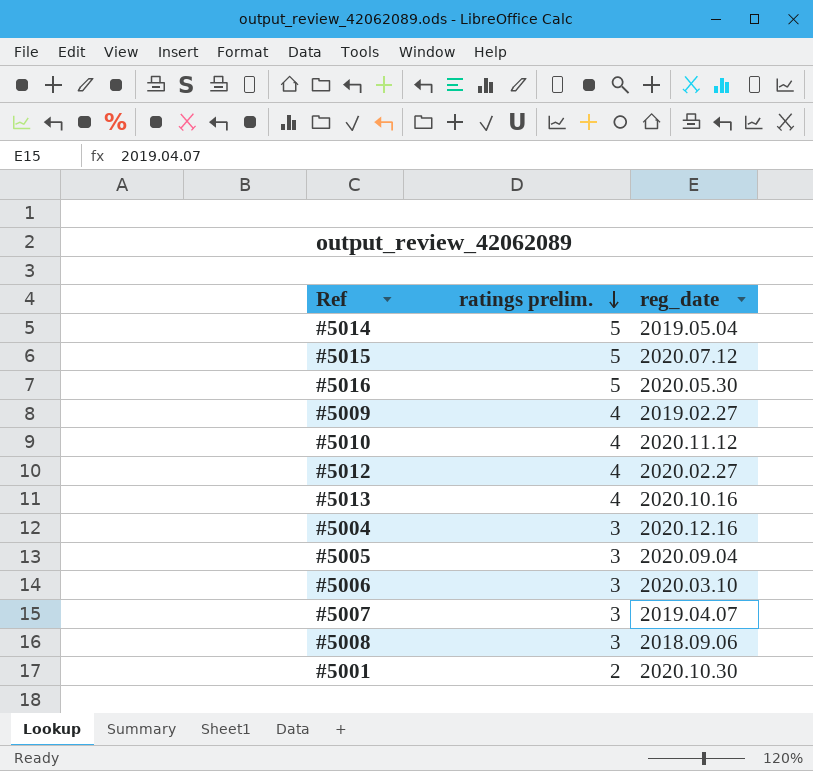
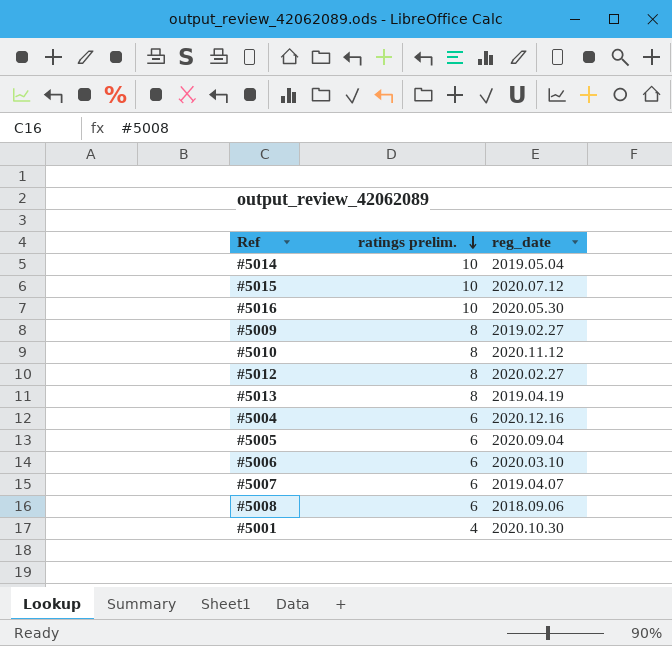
#5014 | ratings prelim.: 5 -> 10
#5015 | ratings prelim.: 5 -> 10
#5016 | ratings prelim.: 5 -> 10
#5009 | ratings prelim.: 4 -> 8
#5010 | ratings prelim.: 4 -> 8
#5012 | ratings prelim.: 4 -> 8
#5013 | ratings prelim.: 4 -> 8
#5013 | reg_date: 2020.10.16 -> 2019.04.19
#5004 | ratings prelim.: 3 -> 6
#5005 | ratings prelim.: 3 -> 6
#5006 | ratings prelim.: 3 -> 6
#5007 | ratings prelim.: 3 -> 6
#5008 | ratings prelim.: 3 -> 6
#5001 | ratings prelim.: 2 -> 4

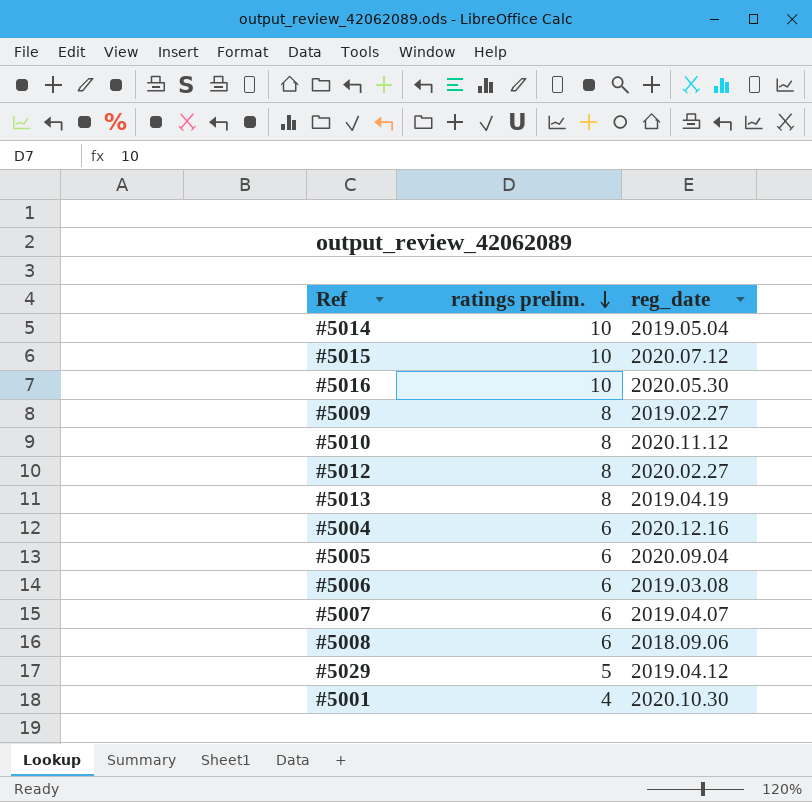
#5006 | reg_date: 2020.03.10 -> 2019.03.08
row #5029: none -> 5 | 2019.04.12

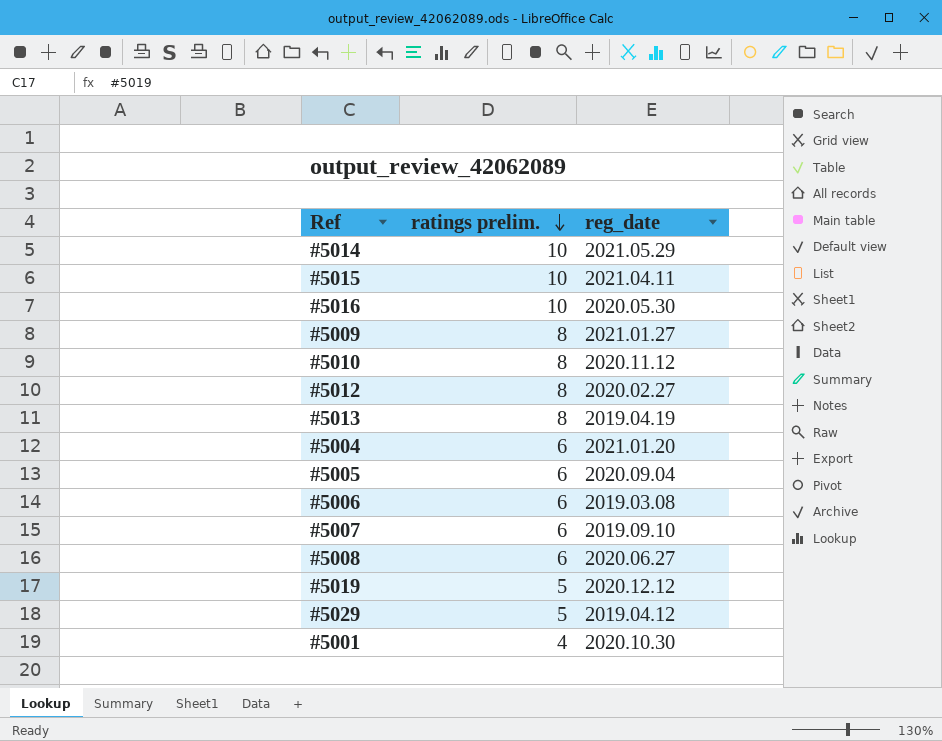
#5014 | reg_date: 2019.05.04 -> 2021.05.29
#5015 | reg_date: 2020.07.12 -> 2021.04.11
#5009 | reg_date: 2019.02.27 -> 2021.01.27
#5004 | reg_date: 2020.12.16 -> 2021.01.20
#5007 | reg_date: 2019.04.07 -> 2019.09.10
#5008 | reg_date: 2018.09.06 -> 2020.06.27
row #5019: none -> 5 | 2020.12.12

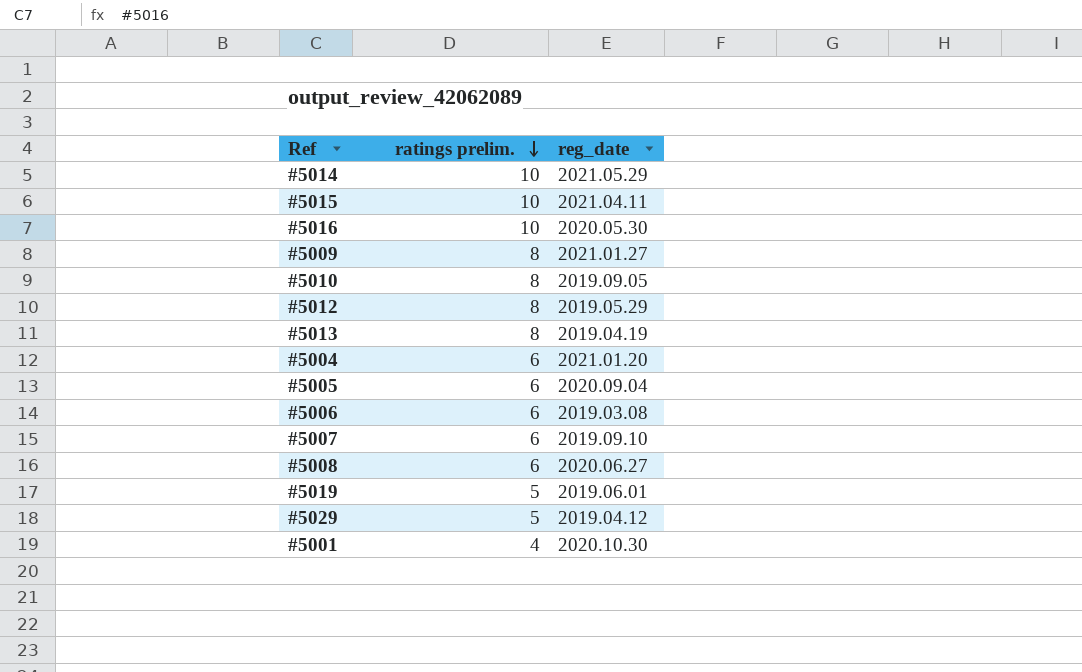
#5010 | reg_date: 2020.11.12 -> 2019.09.05
#5012 | reg_date: 2020.02.27 -> 2019.05.29
#5019 | reg_date: 2020.12.12 -> 2019.06.01

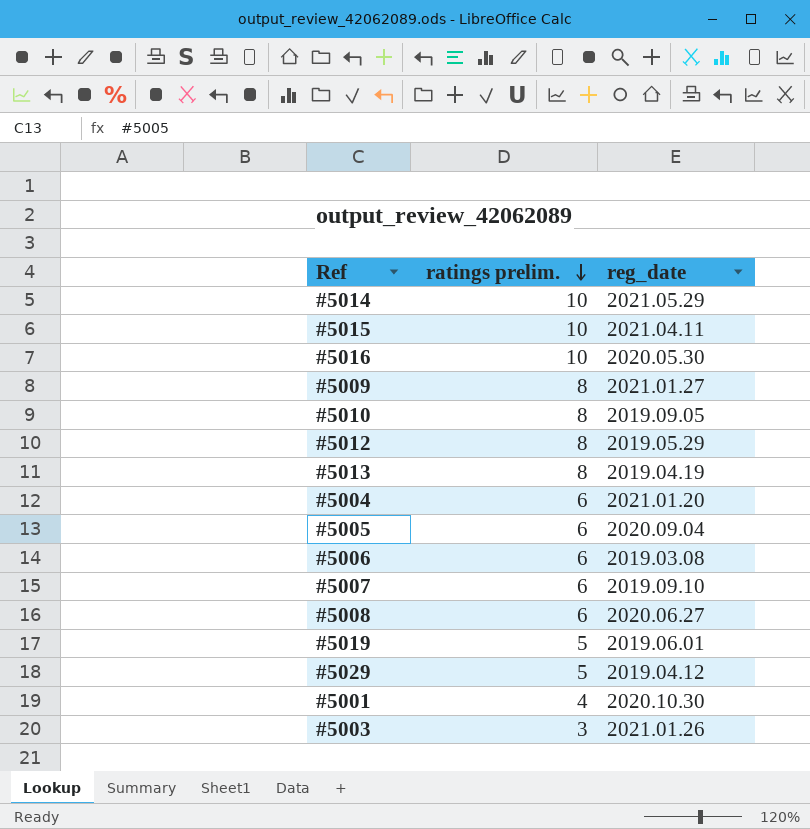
row #5003: none -> 3 | 2021.01.26

